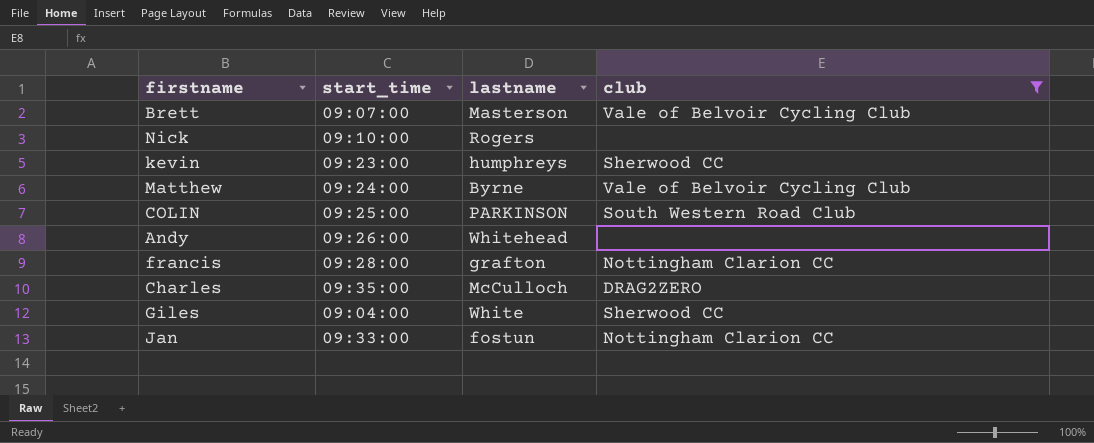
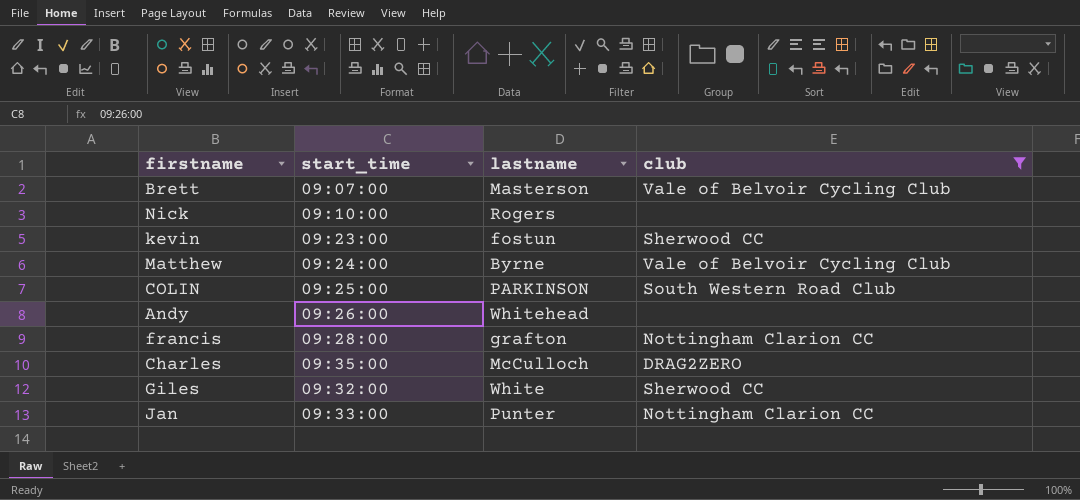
kevin | lastname: humphreys -> fostun
Giles | start_time: 09:04:00 -> 09:32:00
Jan | lastname: fostun -> Punter

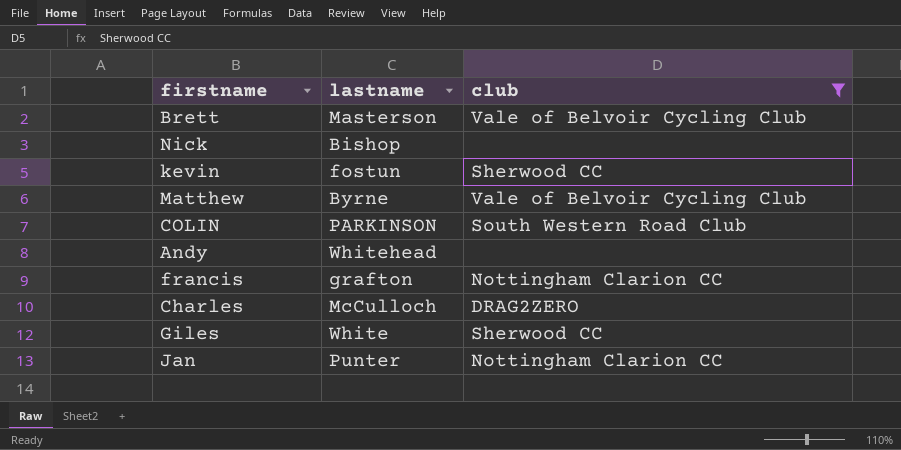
column start_time | position: 2 -> none
Nick | lastname: Rogers -> Bishop

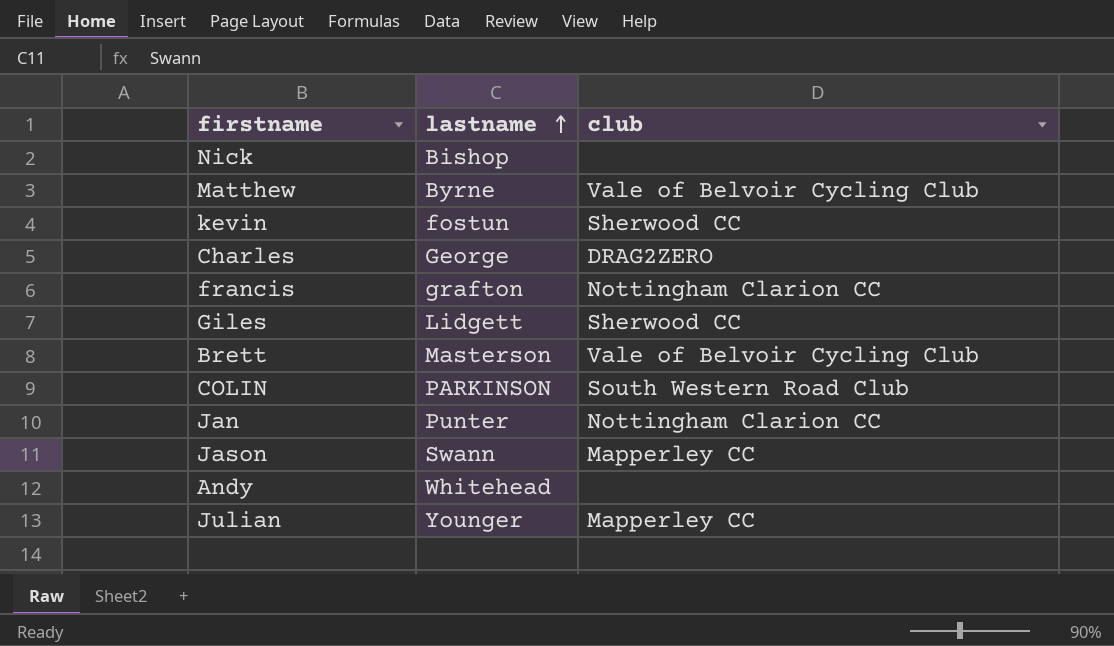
filter: club != Mapperley CC -> none
row order: none -> lastname ascending
Charles | lastname: McCulloch -> George
Giles | lastname: White -> Lidgett

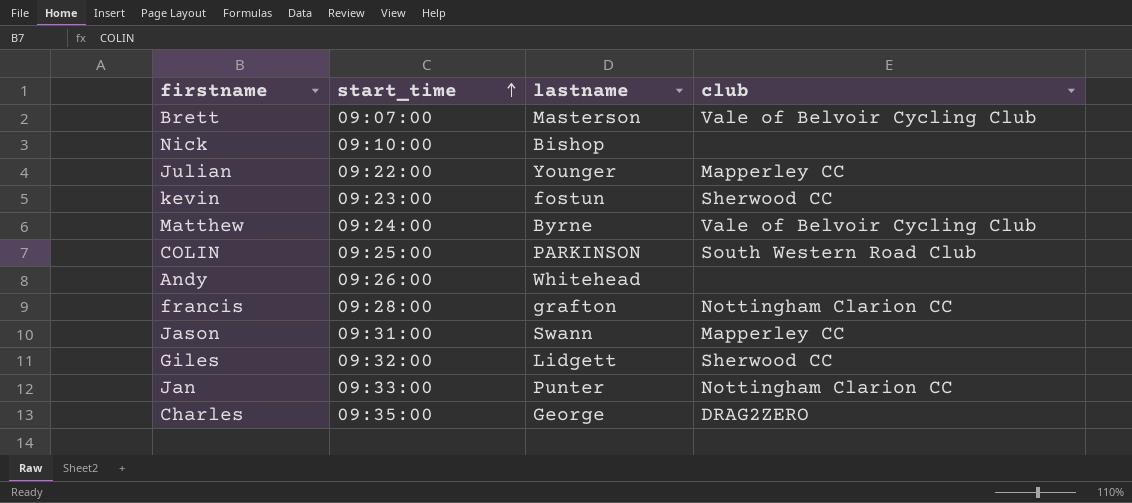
row order: lastname ascending -> start_time ascending
column start_time | position: none -> 2

